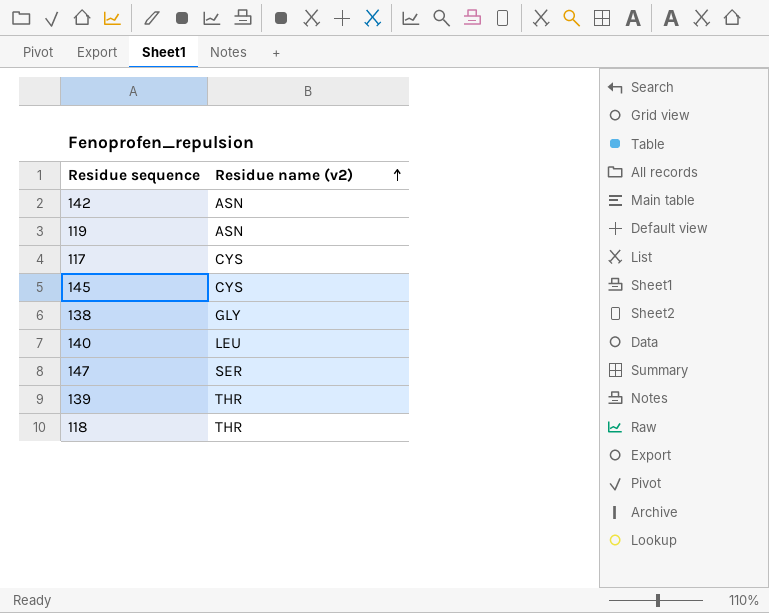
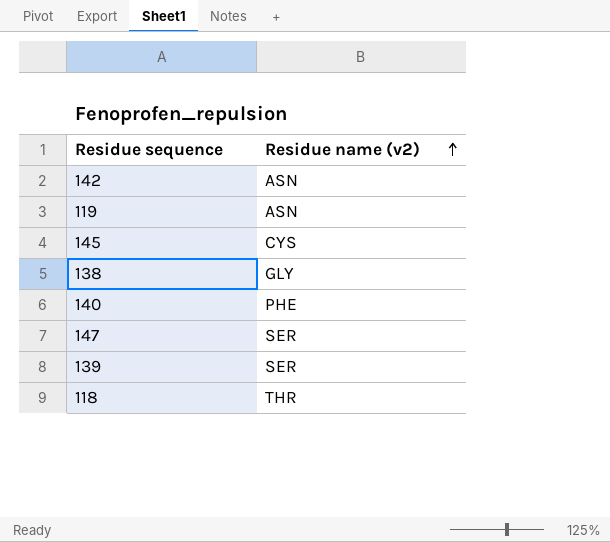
row 117: CYS -> none
140 | Residue name (v2): LEU -> PHE
139 | Residue name (v2): THR -> SER

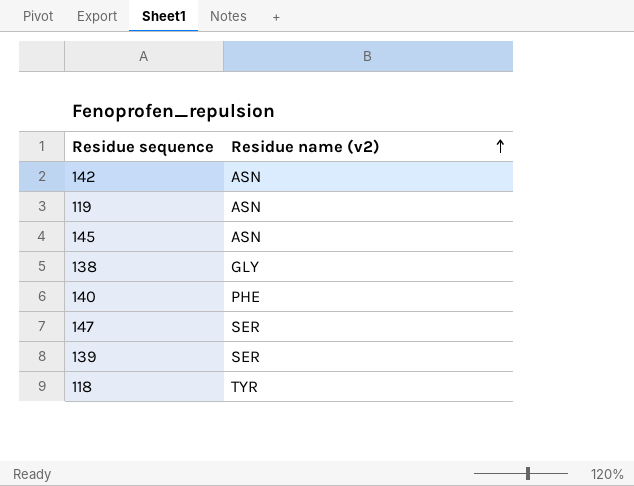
145 | Residue name (v2): CYS -> ASN
118 | Residue name (v2): THR -> TYR

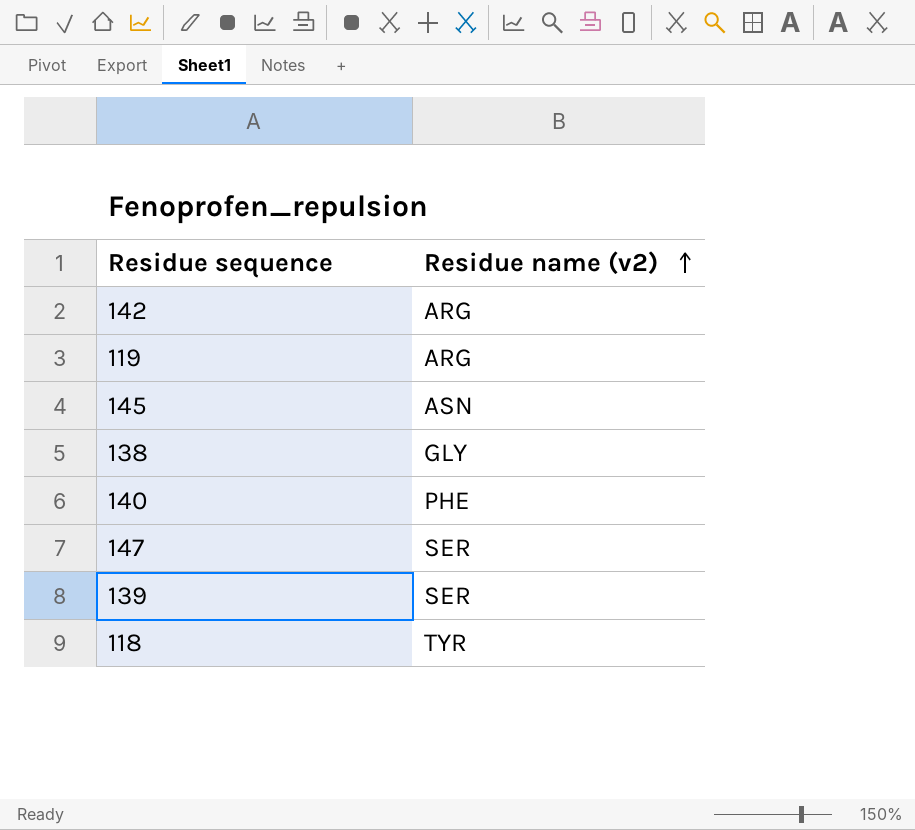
142 | Residue name (v2): ASN -> ARG
119 | Residue name (v2): ASN -> ARG

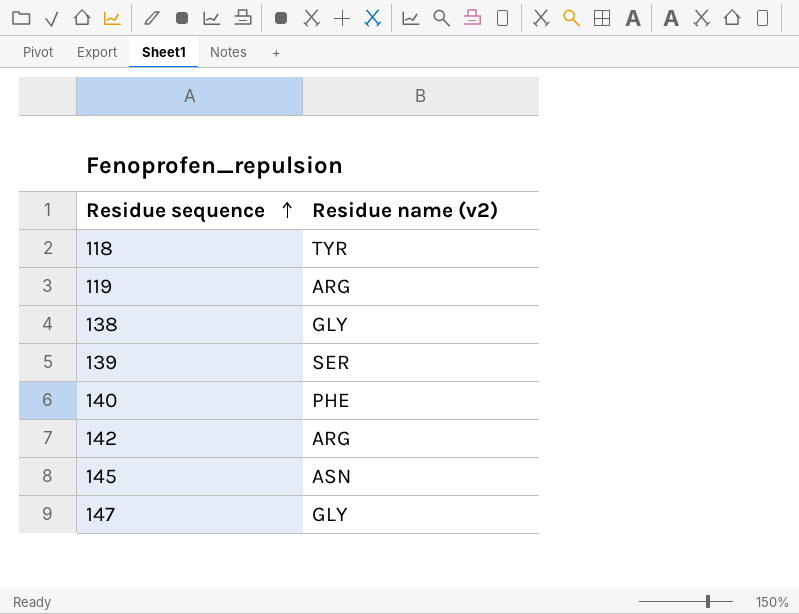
row order: Residue name (v2) ascending -> Residue sequence ascending
147 | Residue name (v2): SER -> GLY

